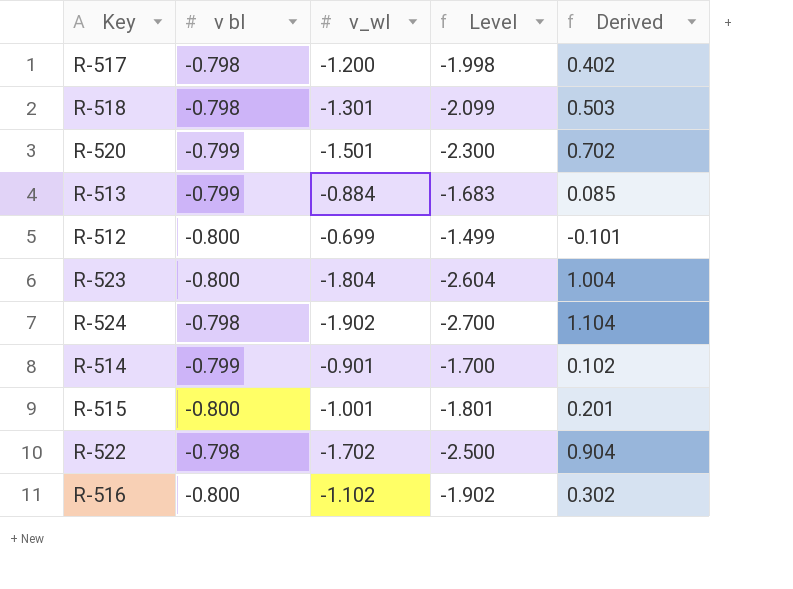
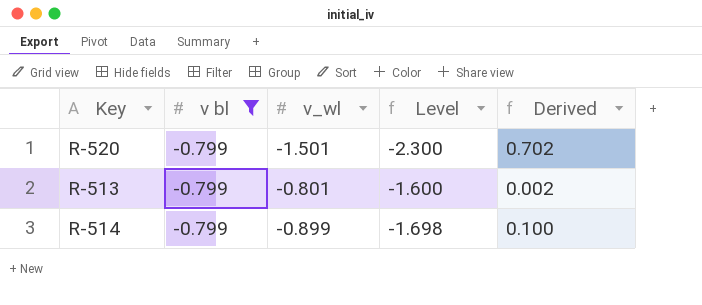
filter: none -> v bl = -0.799
R-513 | v_wl: -0.884 -> -0.801
R-513 | Level: -1.683 -> -1.600
R-513 | Derived: 0.085 -> 0.002
R-514 | v_wl: -0.901 -> -0.899
R-514 | Level: -1.700 -> -1.698
R-514 | Derived: 0.102 -> 0.100

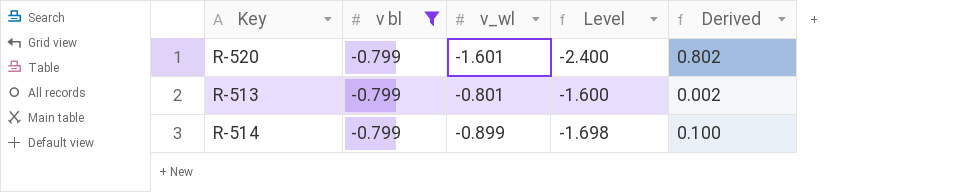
R-520 | v_wl: -1.501 -> -1.601
R-520 | Level: -2.300 -> -2.400
R-520 | Derived: 0.702 -> 0.802

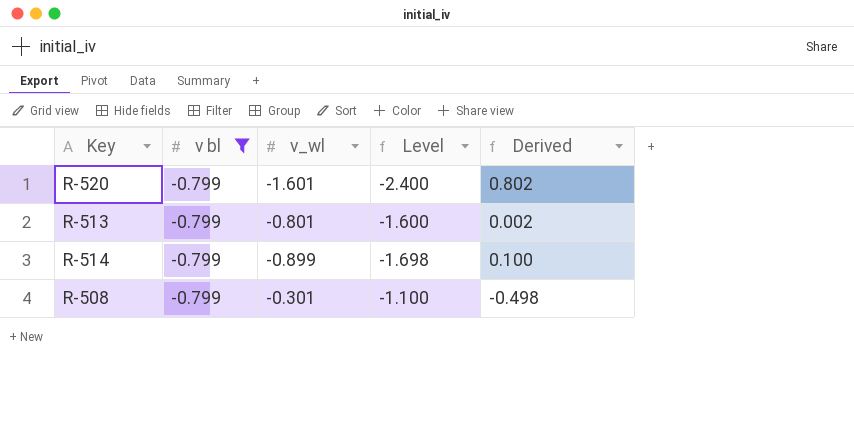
row R-508: none -> -0.799 | -0.301 | -1.100 | -0.498

